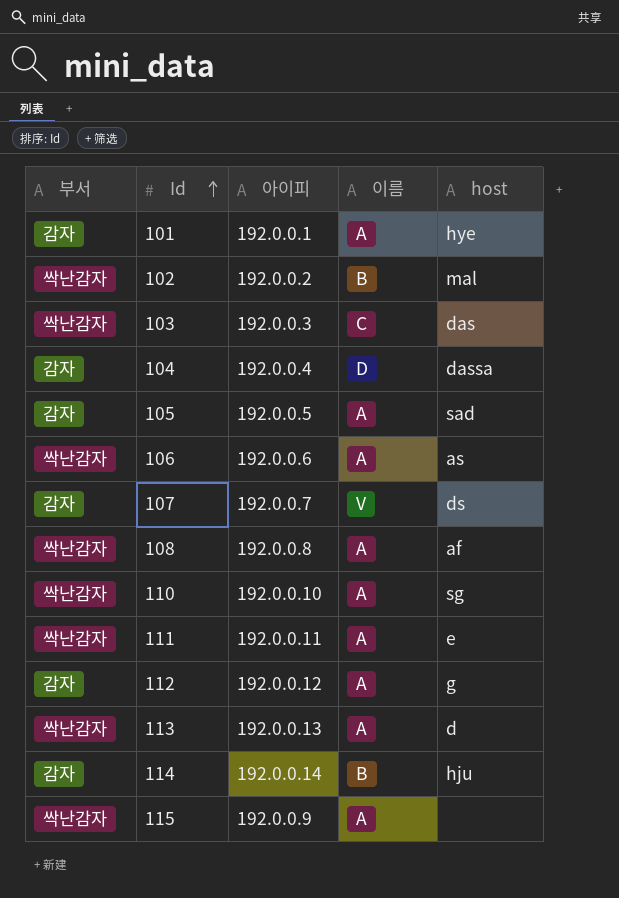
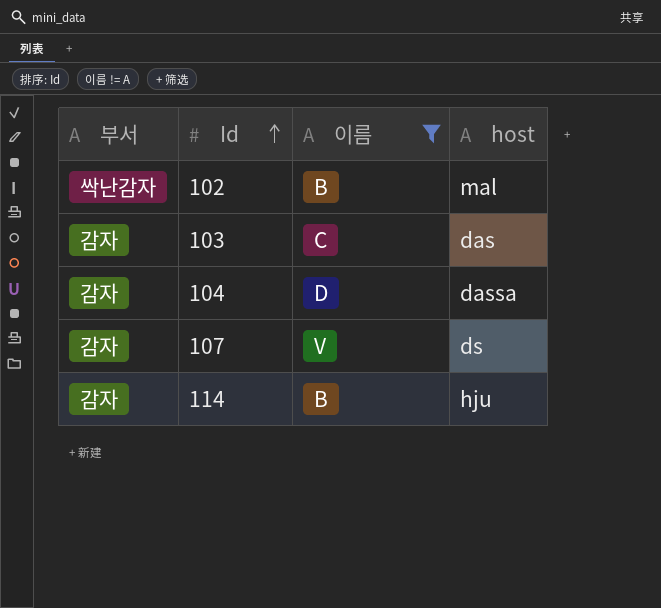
filter: none -> 이름 != A
column 아이피 | position: 3 -> none
103 | 부서: 싹난감자 -> 감자

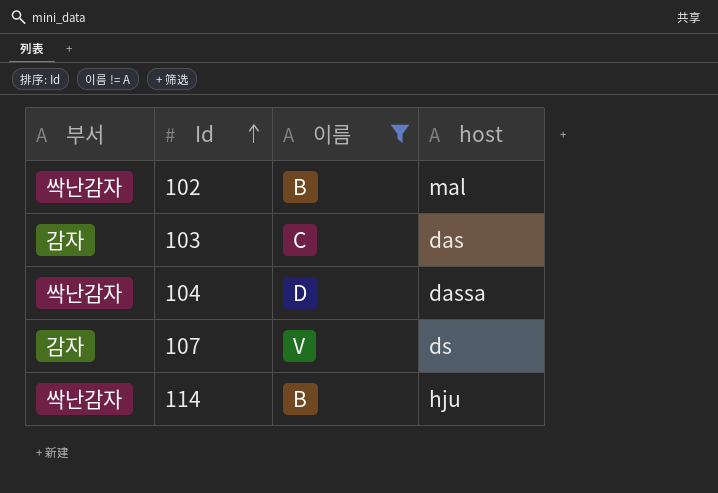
104 | 부서: 감자 -> 싹난감자
114 | 부서: 감자 -> 싹난감자

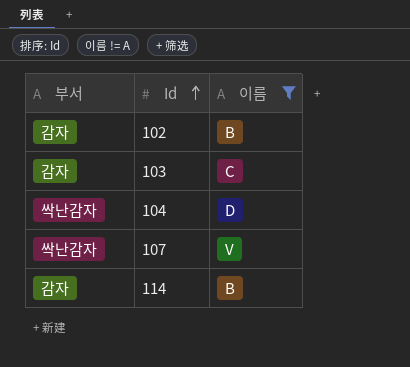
column host | position: 4 -> none
102 | 부서: 싹난감자 -> 감자
107 | 부서: 감자 -> 싹난감자
114 | 부서: 싹난감자 -> 감자

